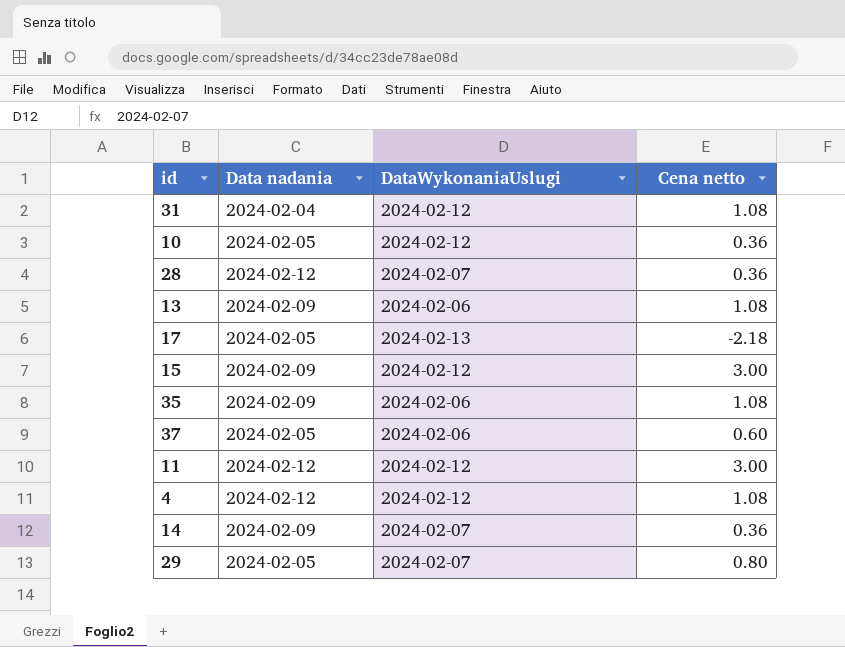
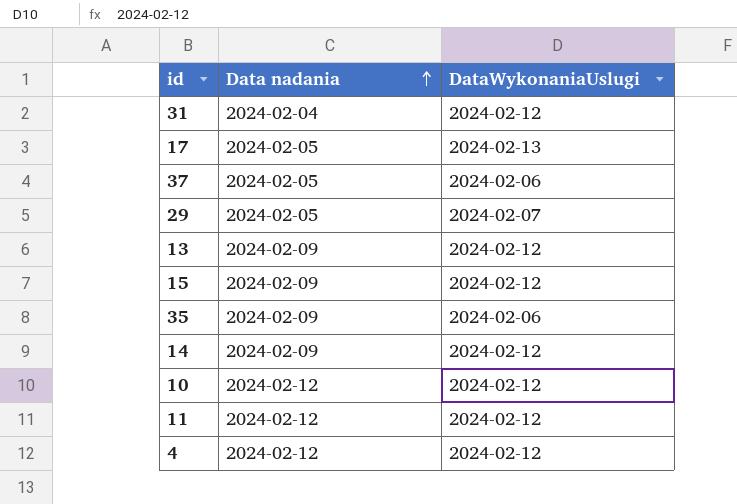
row order: none -> Data nadania ascending
column Cena netto | position: 4 -> none
row 28: 2024-02-12 | 2024-02-07 | 0.36 -> none
13 | DataWykonaniaUslugi: 2024-02-06 -> 2024-02-12
14 | DataWykonaniaUslugi: 2024-02-07 -> 2024-02-12
10 | Data nadania: 2024-02-05 -> 2024-02-12

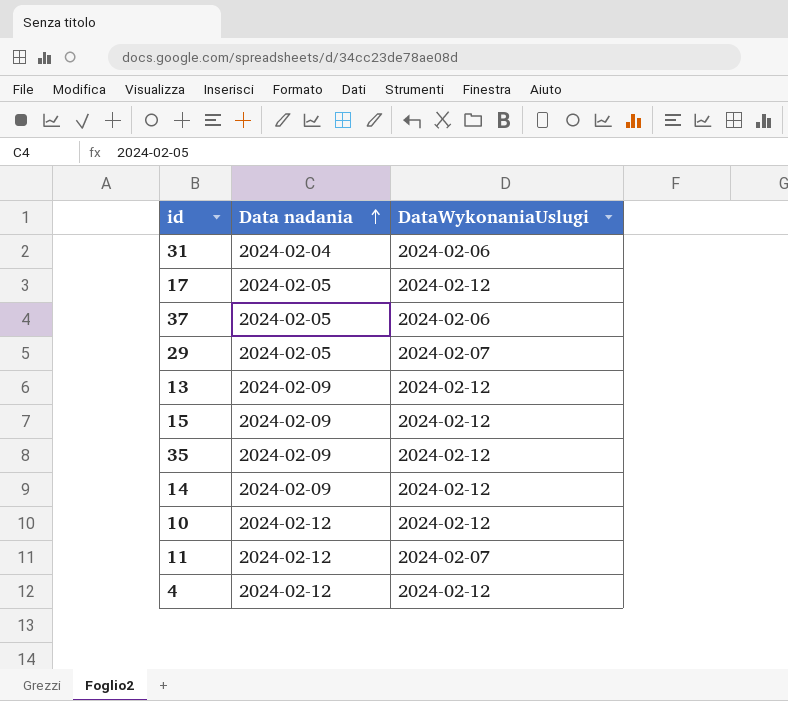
31 | DataWykonaniaUslugi: 2024-02-12 -> 2024-02-06
17 | DataWykonaniaUslugi: 2024-02-13 -> 2024-02-12
35 | DataWykonaniaUslugi: 2024-02-06 -> 2024-02-12
11 | DataWykonaniaUslugi: 2024-02-12 -> 2024-02-07

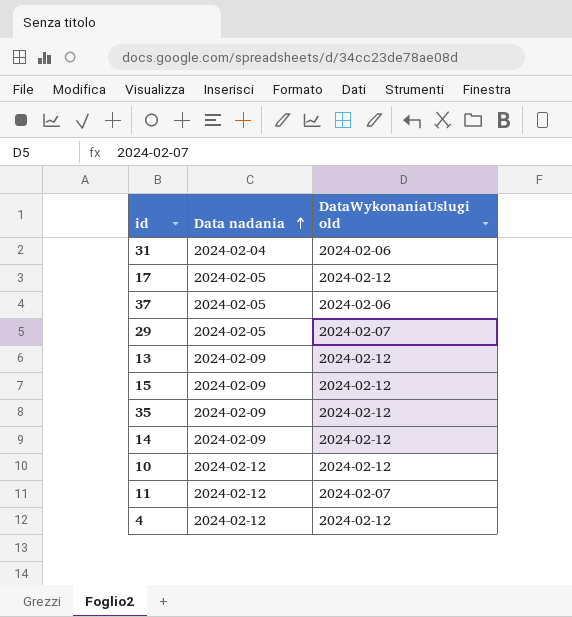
column name: DataWykonaniaUslugi -> DataWykonaniaUslugi old

